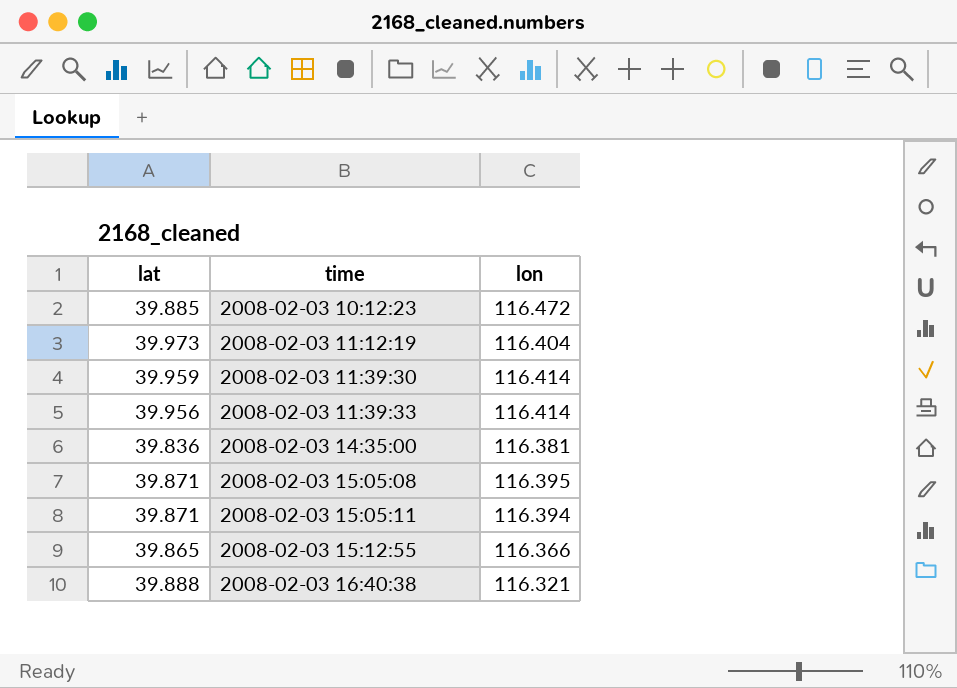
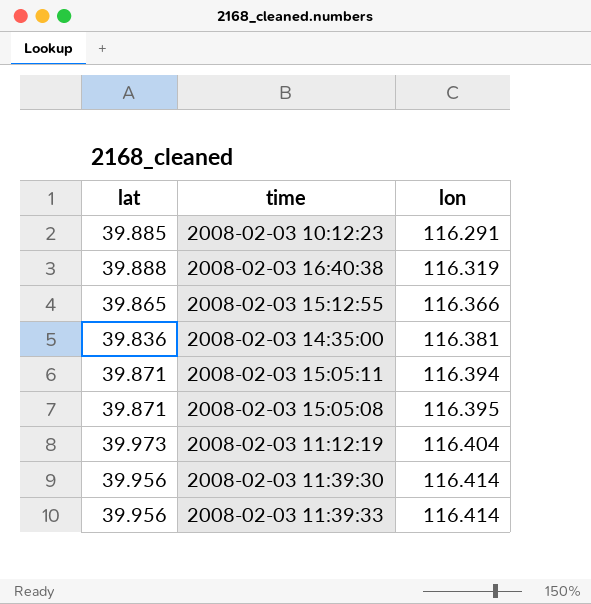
row order: time ascending -> lon ascending
2008-02-03 10:12:23 | lon: 116.472 -> 116.291
2008-02-03 16:40:38 | lon: 116.321 -> 116.319
2008-02-03 11:39:30 | lat: 39.959 -> 39.956

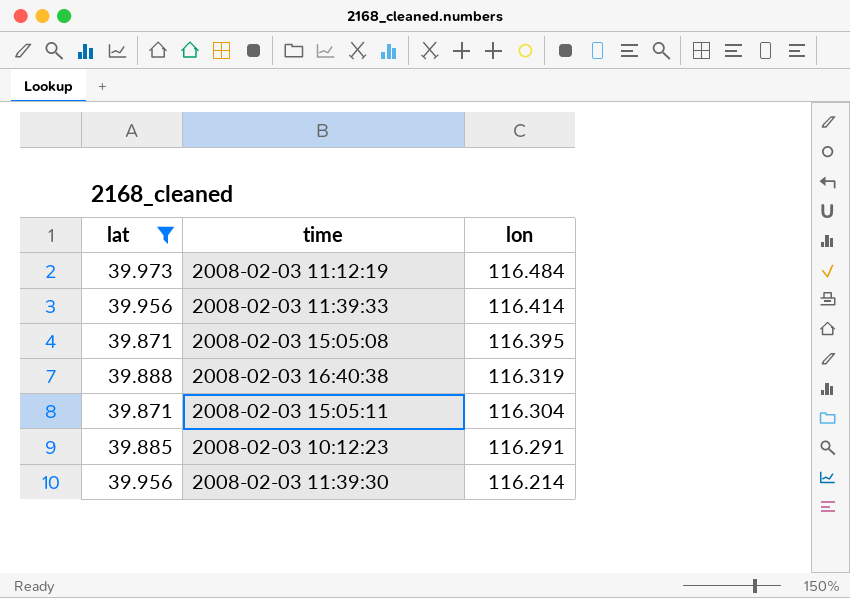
filter: none -> lat >= 39.871
row order: lon ascending -> lon descending
2008-02-03 11:12:19 | lon: 116.404 -> 116.484
2008-02-03 15:05:11 | lon: 116.394 -> 116.304
2008-02-03 11:39:30 | lon: 116.414 -> 116.214

